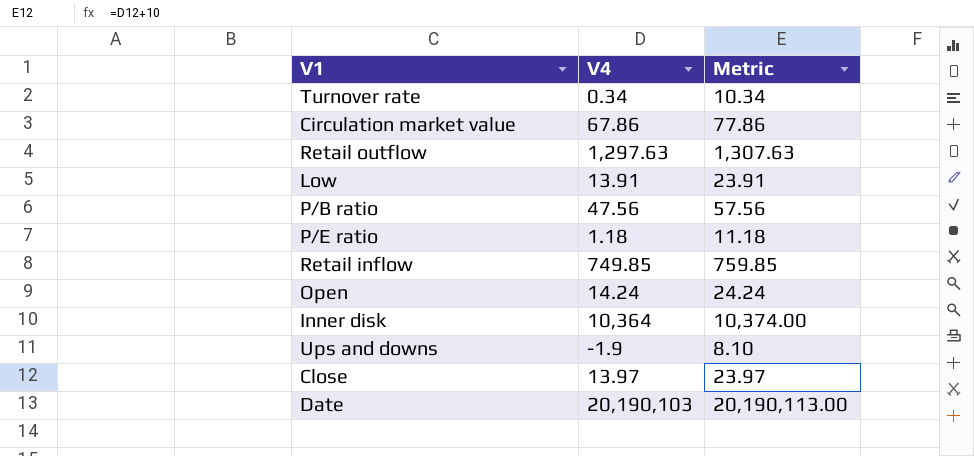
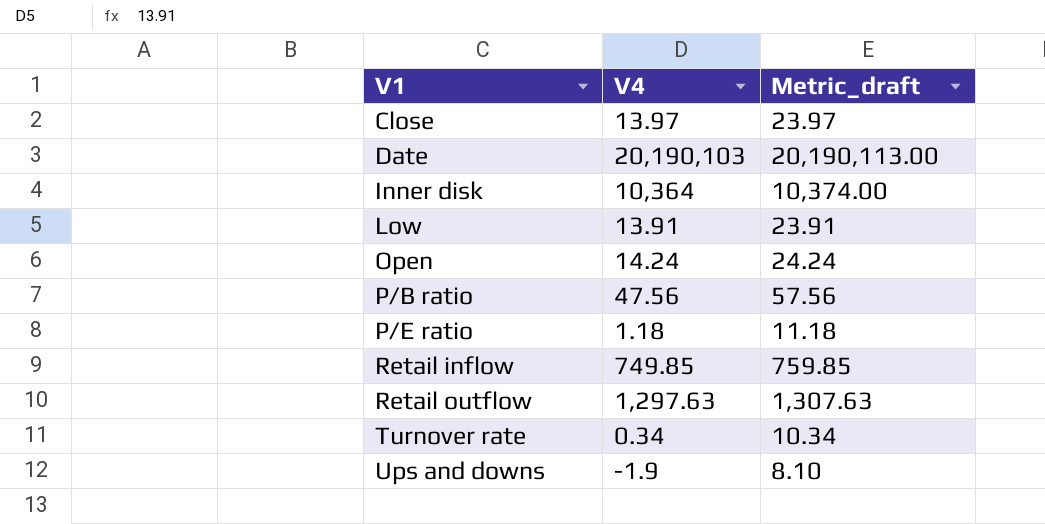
row order: none -> V1 ascending
column name: Metric -> Metric_draft
row Circulation market value: 67.86 | 77.86 -> none

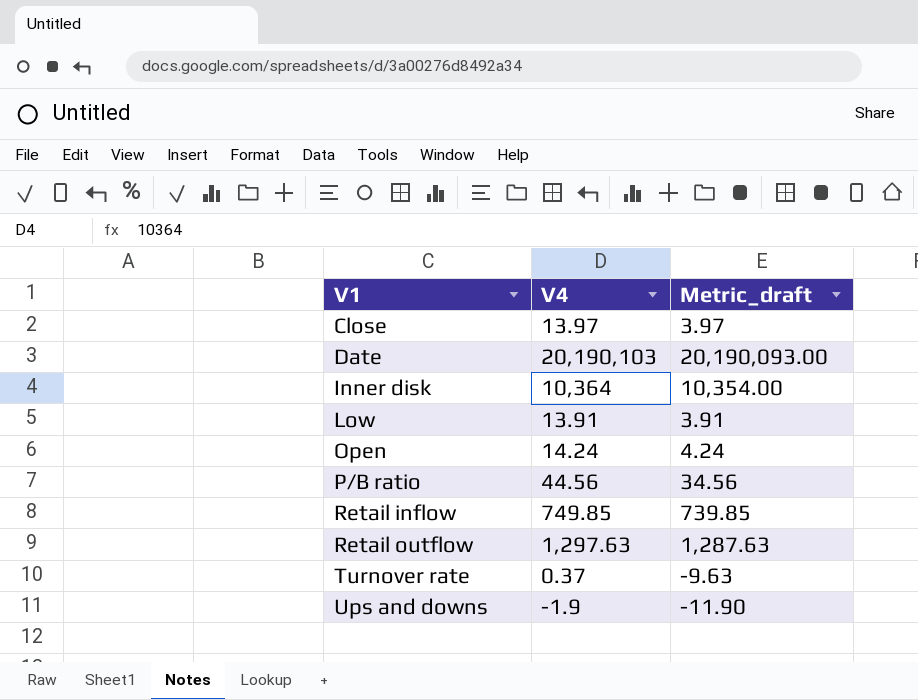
column Metric_draft | formula: [V4] + 10 -> [V4] - 10
row P/E ratio: 1.18 | 11.18 -> none
P/B ratio | V4: 47.56 -> 44.56
Turnover rate | V4: 0.34 -> 0.37

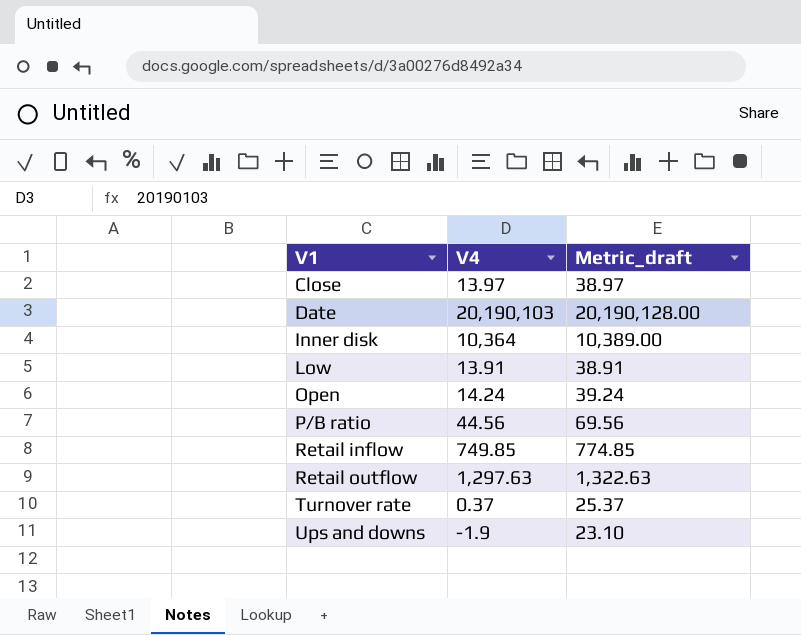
column Metric_draft | formula: [V4] - 10 -> [V4] + 25

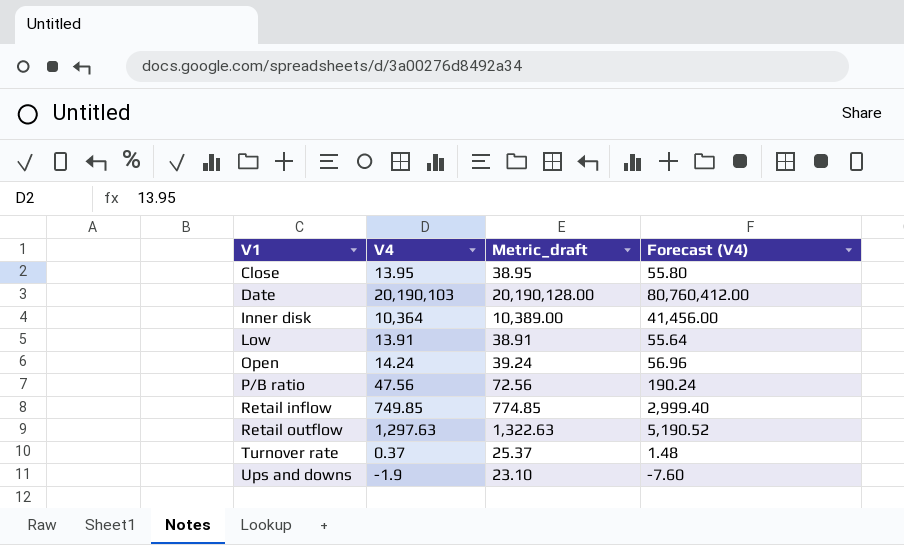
column Forecast (V4) | formula: none -> [V4] * 4
Close | V4: 13.97 -> 13.95
Close | Metric_draft: 38.97 -> 38.95
P/B ratio | V4: 44.56 -> 47.56
P/B ratio | Metric_draft: 69.56 -> 72.56

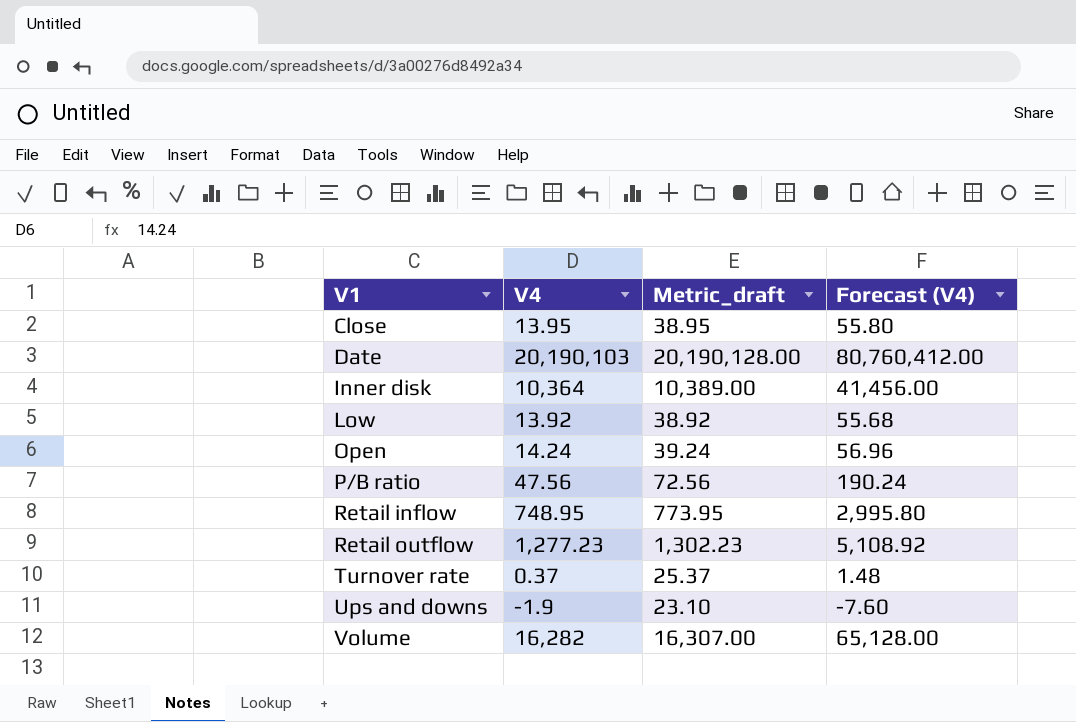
Low | V4: 13.91 -> 13.92
Low | Metric_draft: 38.91 -> 38.92
Low | Forecast (V4): 55.64 -> 55.68
Retail inflow | V4: 749.85 -> 748.95
Retail inflow | Metric_draft: 774.85 -> 773.95
Retail inflow | Forecast (V4): 2,999.40 -> 2,995.80
Retail outflow | V4: 1,297.63 -> 1,277.23
Retail outflow | Metric_draft: 1,322.63 -> 1,302.23
Retail outflow | Forecast (V4): 5,190.52 -> 5,108.92
row Volume: none -> 16,282 | 16,307.00 | 65,128.00

